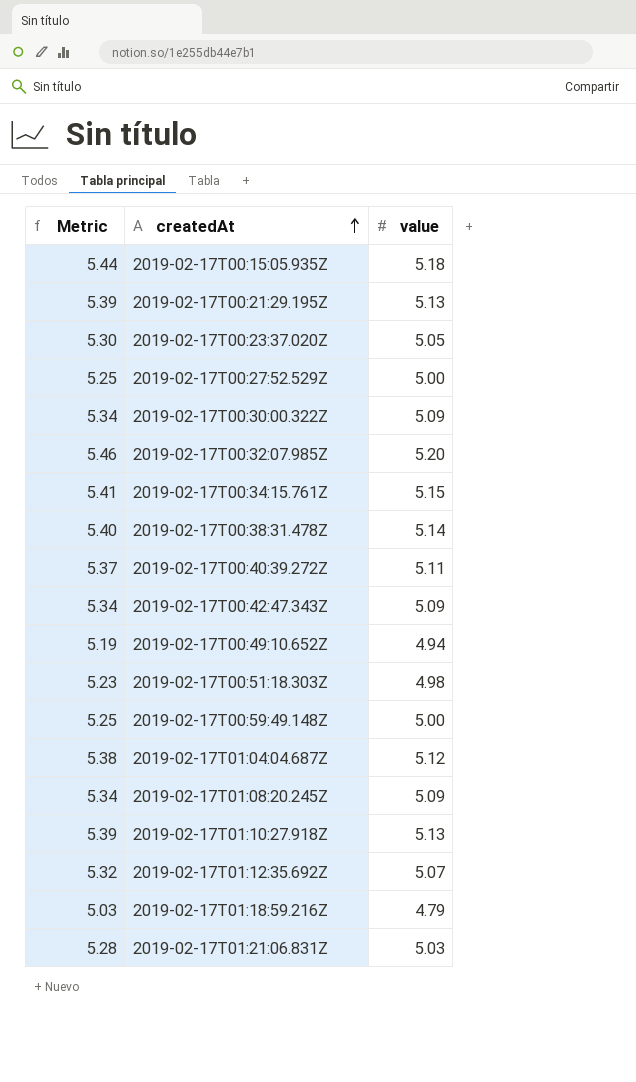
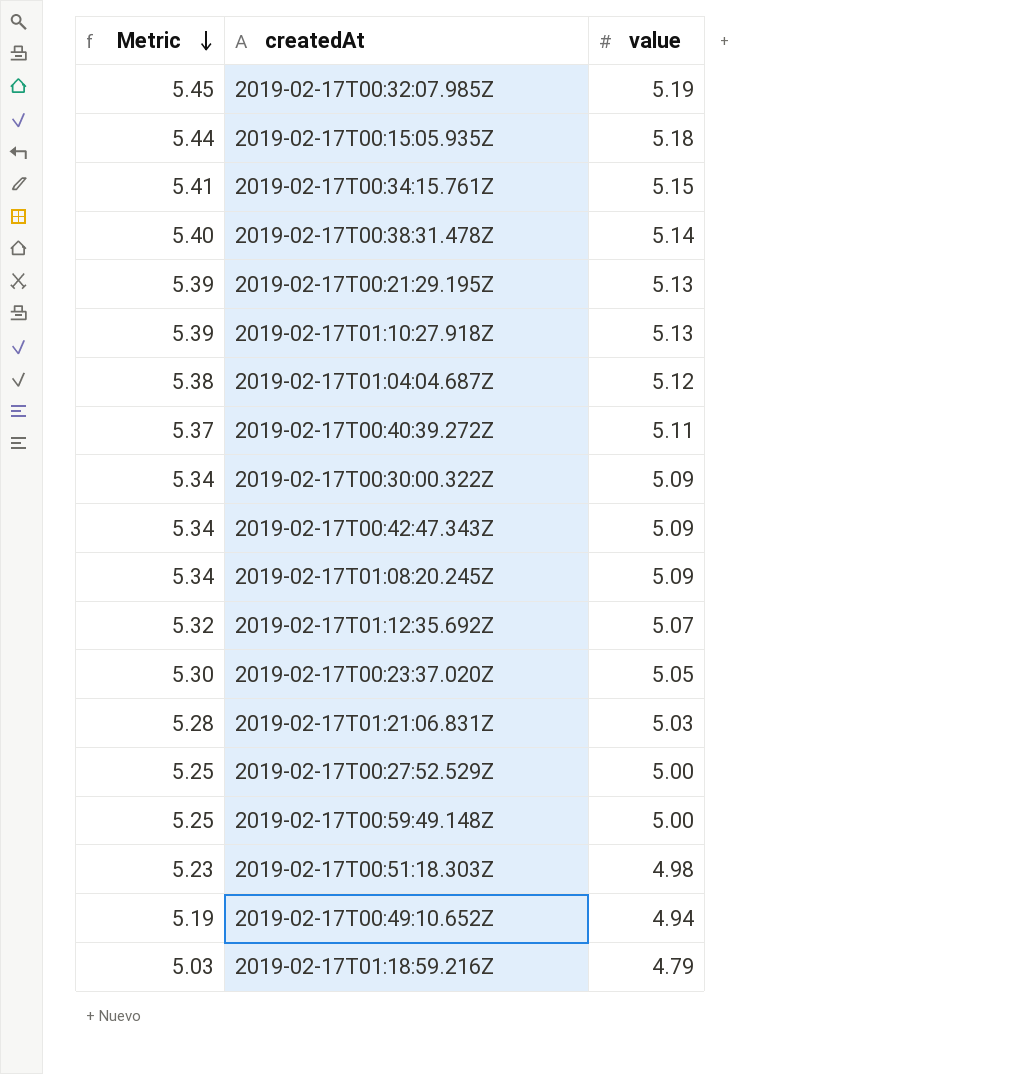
row order: createdAt ascending -> Metric descending
2019-02-17T00:32:07.985Z | Metric: 5.46 -> 5.45
2019-02-17T00:32:07.985Z | value: 5.20 -> 5.19

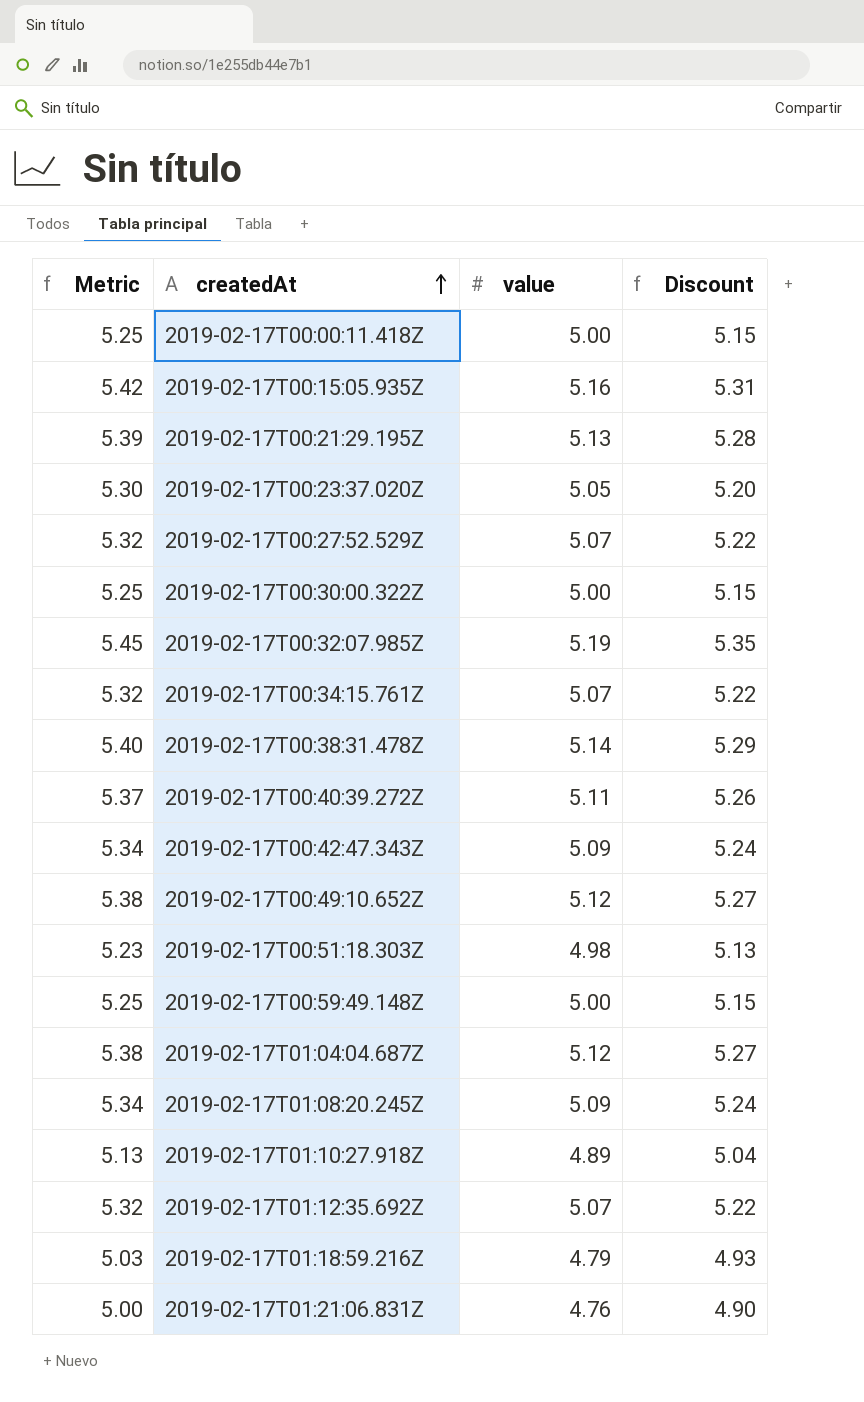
row order: Metric descending -> createdAt ascending
column Discount | formula: none -> [value] * 1.03
row 2019-02-17T00:00:11.418Z: none -> 5.25 | 5.00 | 5.15
2019-02-17T00:15:05.935Z | Metric: 5.44 -> 5.42
2019-02-17T00:15:05.935Z | value: 5.18 -> 5.16
2019-02-17T00:27:52.529Z | Metric: 5.25 -> 5.32
2019-02-17T00:27:52.529Z | value: 5.00 -> 5.07
2019-02-17T00:30:00.322Z | Metric: 5.34 -> 5.25
2019-02-17T00:30:00.322Z | value: 5.09 -> 5.00
2019-02-17T00:34:15.761Z | Metric: 5.41 -> 5.32
2019-02-17T00:34:15.761Z | value: 5.15 -> 5.07
2019-02-17T00:49:10.652Z | Metric: 5.19 -> 5.38
2019-02-17T00:49:10.652Z | value: 4.94 -> 5.12
2019-02-17T01:10:27.918Z | Metric: 5.39 -> 5.13
2019-02-17T01:10:27.918Z | value: 5.13 -> 4.89
2019-02-17T01:21:06.831Z | Metric: 5.28 -> 5.00
2019-02-17T01:21:06.831Z | value: 5.03 -> 4.76

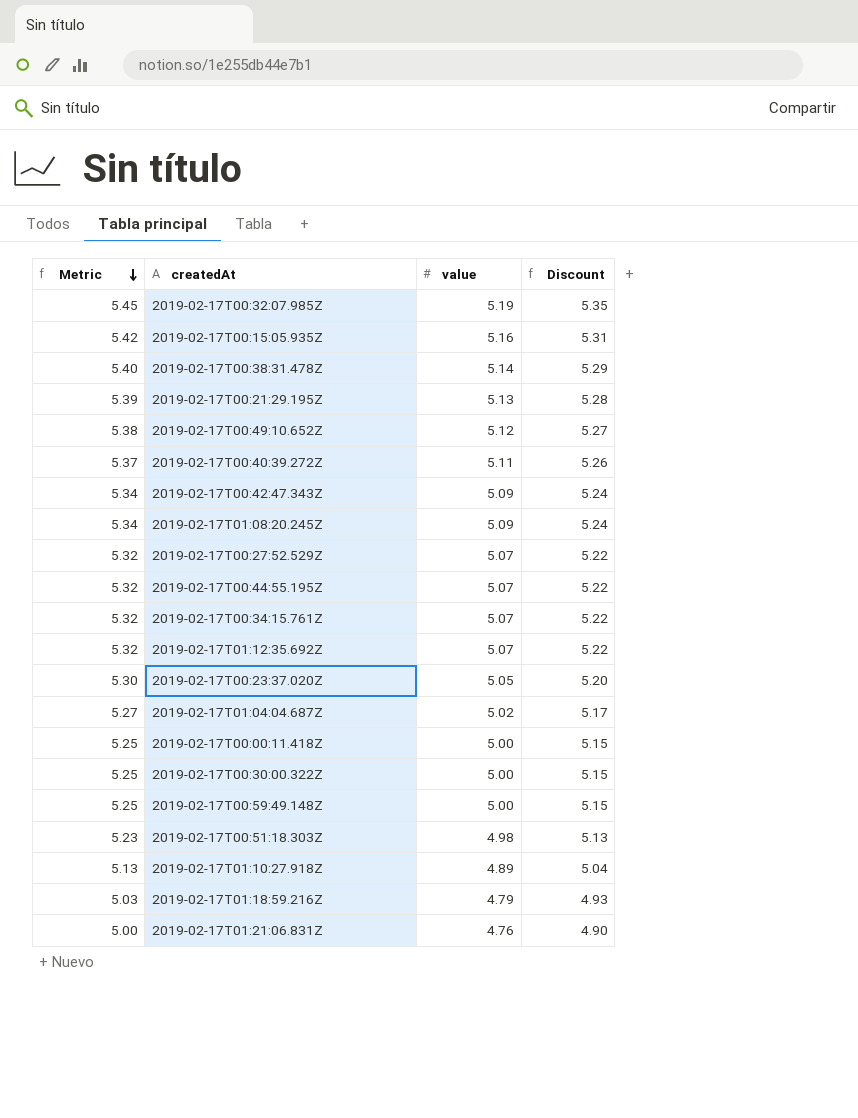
row order: createdAt ascending -> Metric descending
row 2019-02-17T00:44:55.195Z: none -> 5.32 | 5.07 | 5.22
2019-02-17T01:04:04.687Z | Metric: 5.38 -> 5.27
2019-02-17T01:04:04.687Z | value: 5.12 -> 5.02
2019-02-17T01:04:04.687Z | Discount: 5.27 -> 5.17

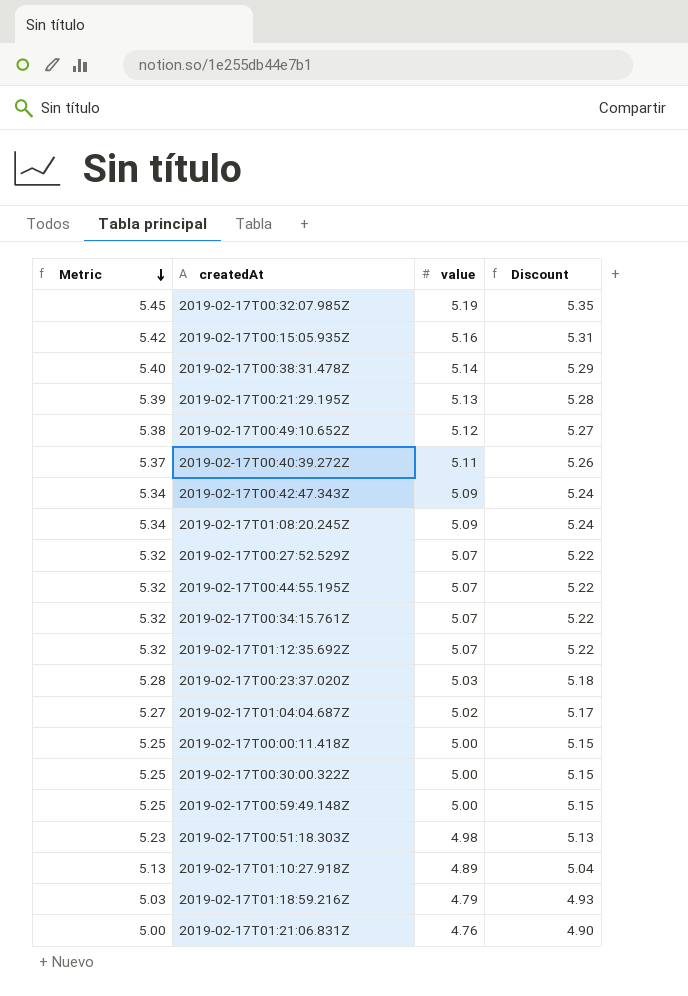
2019-02-17T00:23:37.020Z | Metric: 5.30 -> 5.28
2019-02-17T00:23:37.020Z | value: 5.05 -> 5.03
2019-02-17T00:23:37.020Z | Discount: 5.20 -> 5.18

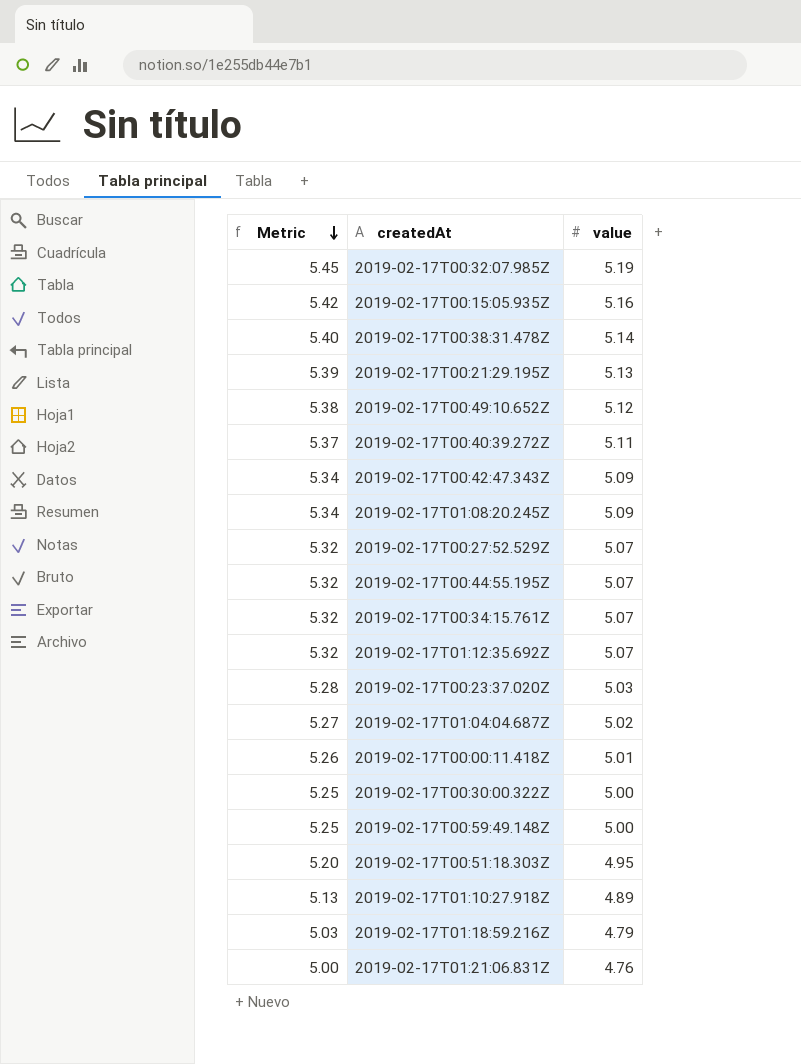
column Discount | formula: [value] * 1.03 -> none
2019-02-17T00:00:11.418Z | Metric: 5.25 -> 5.26
2019-02-17T00:00:11.418Z | value: 5.00 -> 5.01
2019-02-17T00:51:18.303Z | Metric: 5.23 -> 5.20
2019-02-17T00:51:18.303Z | value: 4.98 -> 4.95

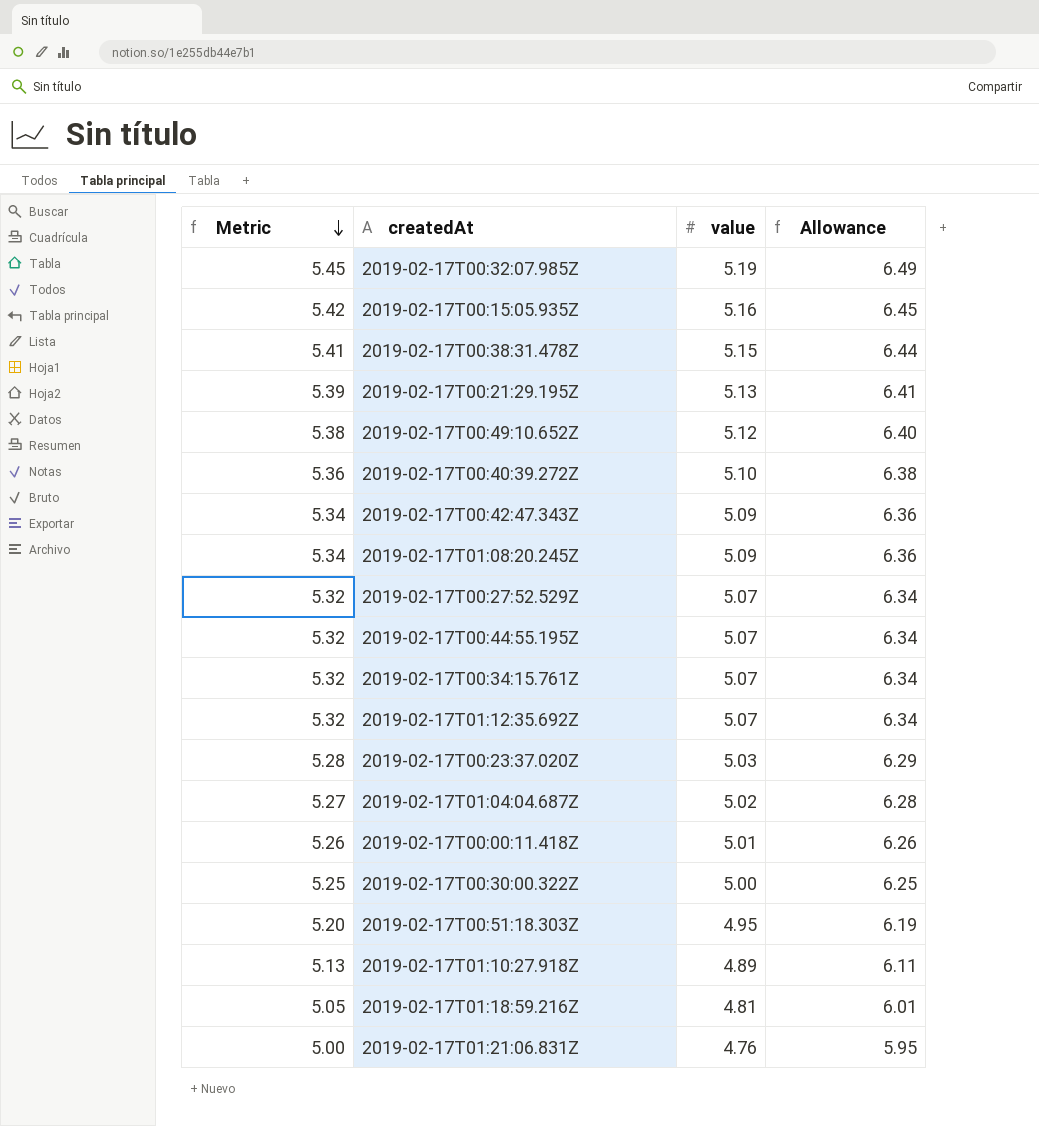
column Allowance | formula: none -> [value] * 1.25
row 2019-02-17T00:59:49.148Z: 5.25 | 5.00 -> none
2019-02-17T00:38:31.478Z | Metric: 5.40 -> 5.41
2019-02-17T00:38:31.478Z | value: 5.14 -> 5.15
2019-02-17T00:40:39.272Z | Metric: 5.37 -> 5.36
2019-02-17T00:40:39.272Z | value: 5.11 -> 5.10
2019-02-17T01:18:59.216Z | Metric: 5.03 -> 5.05
2019-02-17T01:18:59.216Z | value: 4.79 -> 4.81

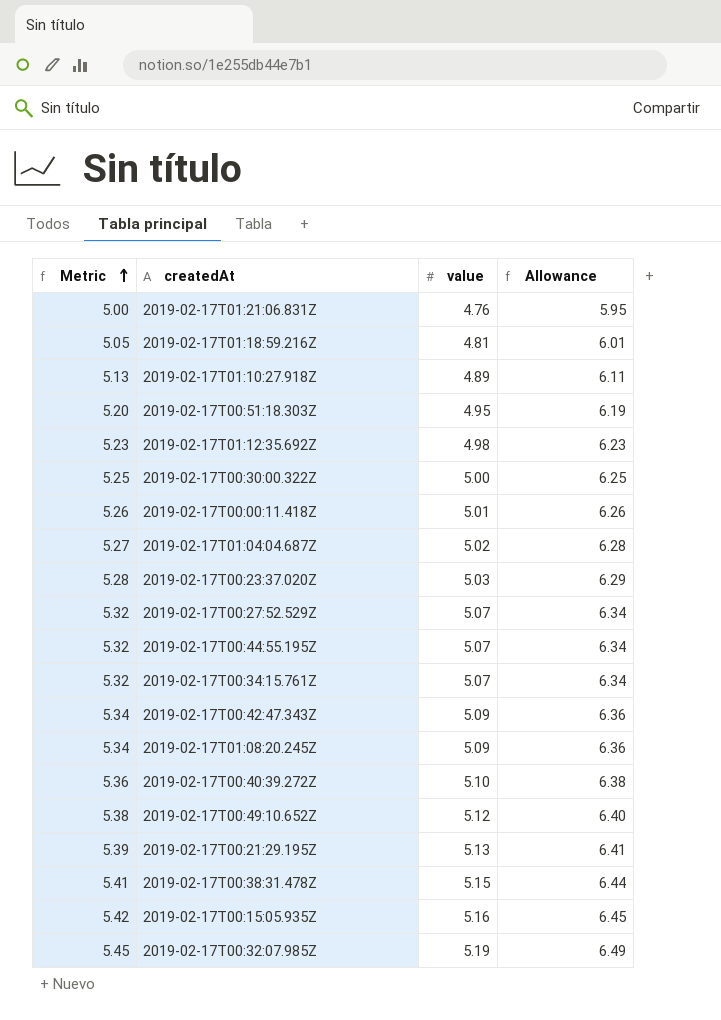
row order: Metric descending -> Metric ascending
2019-02-17T01:12:35.692Z | Metric: 5.32 -> 5.23
2019-02-17T01:12:35.692Z | value: 5.07 -> 4.98
2019-02-17T01:12:35.692Z | Allowance: 6.34 -> 6.23

